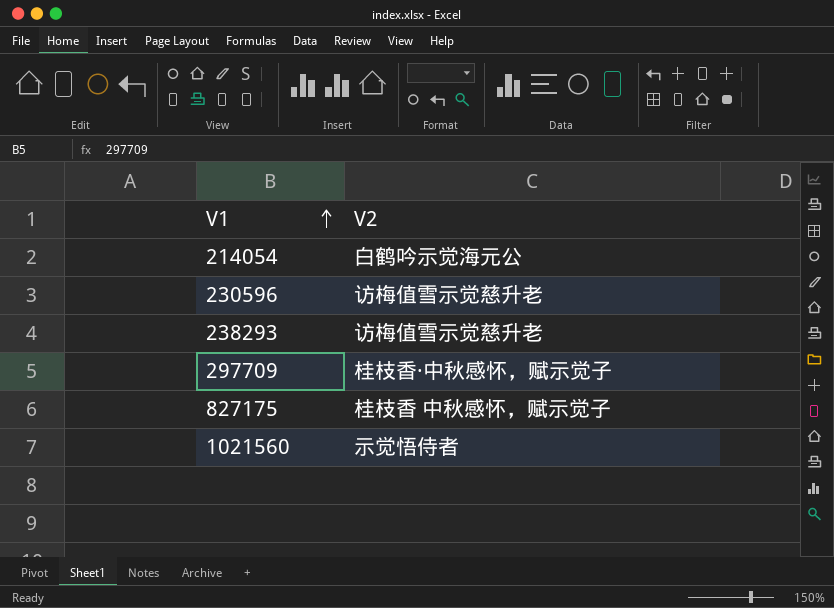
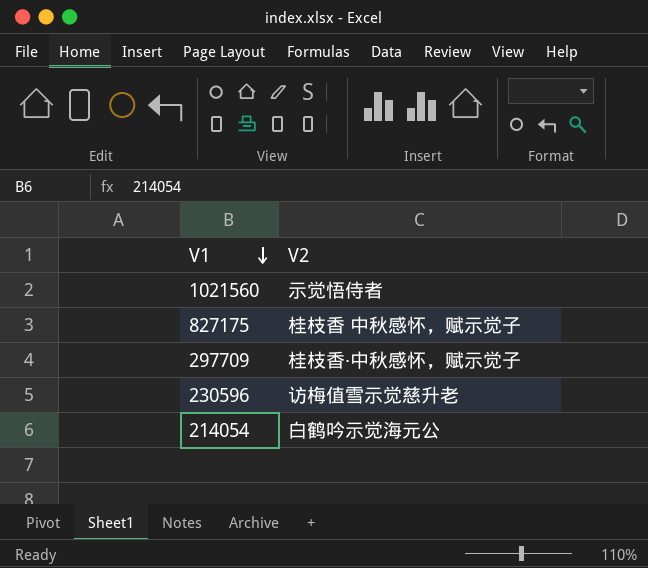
row order: V1 ascending -> V1 descending
row 238293: 访梅值雪示觉慈升老 -> none

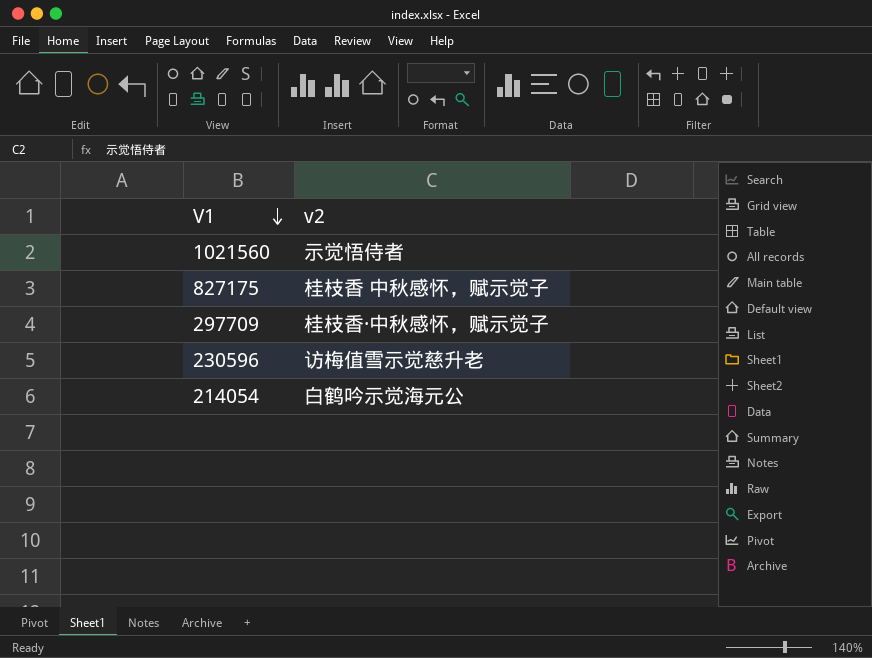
column name: V2 -> v2

